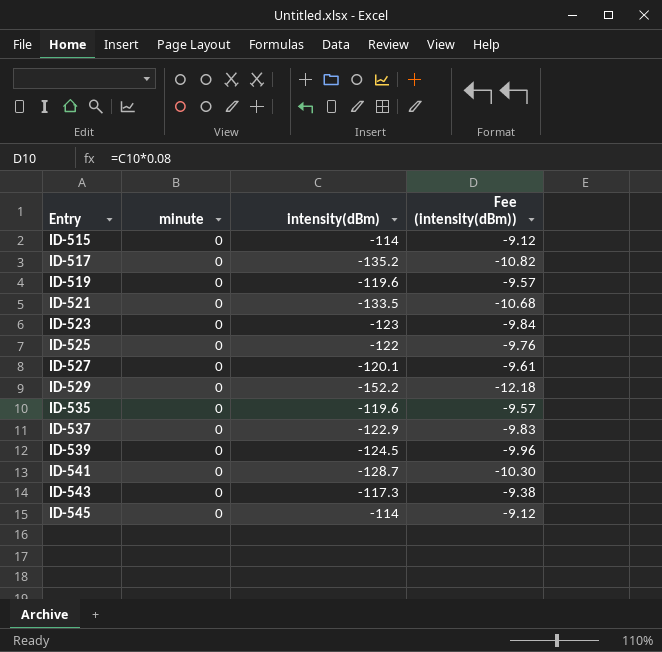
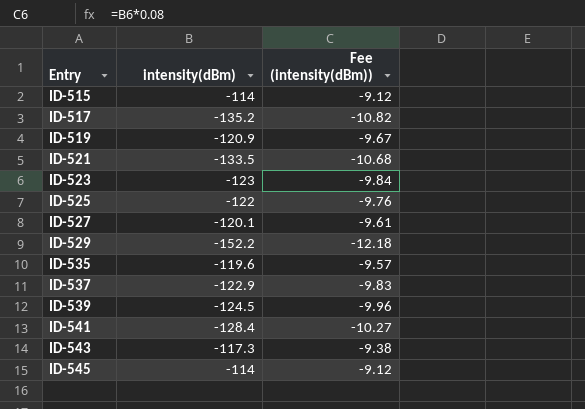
column minute | position: 2 -> none
ID-519 | intensity(dBm): -119.6 -> -120.9
ID-519 | Fee (intensity(dBm)): -9.57 -> -9.67
ID-541 | intensity(dBm): -128.7 -> -128.4
ID-541 | Fee (intensity(dBm)): -10.30 -> -10.27

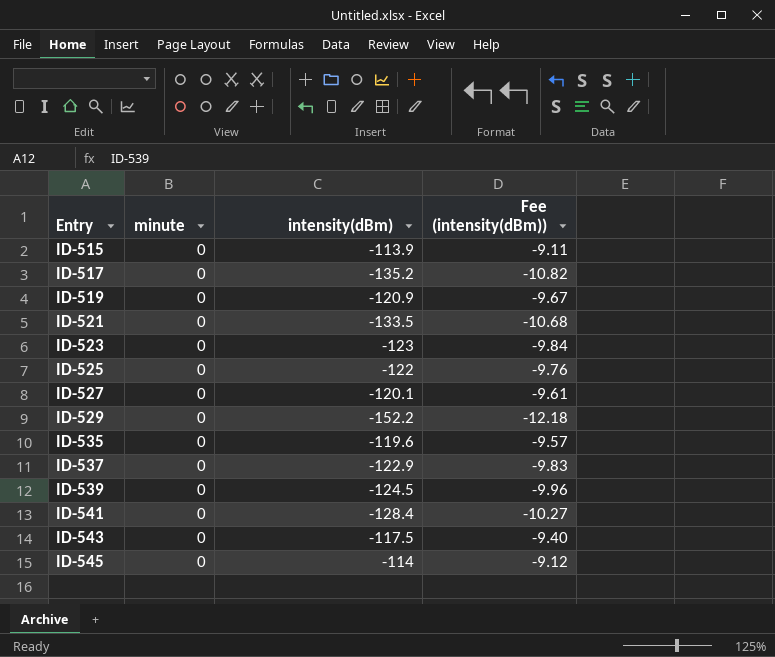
column minute | position: none -> 2
ID-515 | intensity(dBm): -114 -> -113.9
ID-515 | Fee (intensity(dBm)): -9.12 -> -9.11
ID-543 | intensity(dBm): -117.3 -> -117.5
ID-543 | Fee (intensity(dBm)): -9.38 -> -9.40

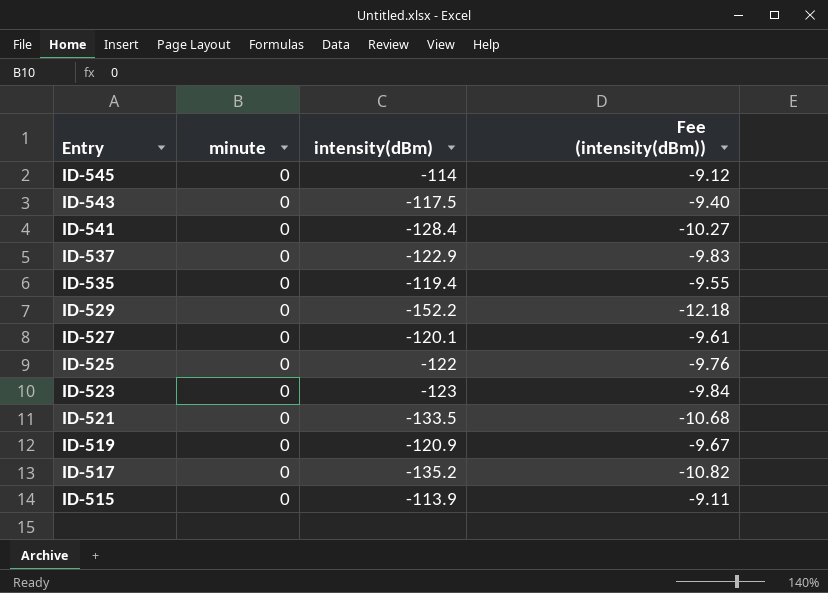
row order: Entry ascending -> Entry descending
row ID-539: 0 | -124.5 | -9.96 -> none
ID-535 | intensity(dBm): -119.6 -> -119.4
ID-535 | Fee (intensity(dBm)): -9.57 -> -9.55

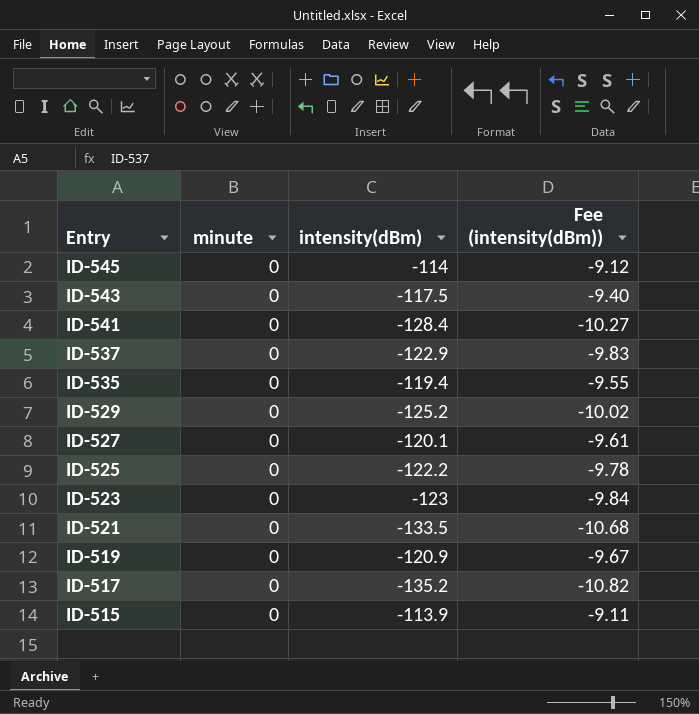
ID-529 | intensity(dBm): -152.2 -> -125.2
ID-529 | Fee (intensity(dBm)): -12.18 -> -10.02
ID-525 | intensity(dBm): -122 -> -122.2
ID-525 | Fee (intensity(dBm)): -9.76 -> -9.78

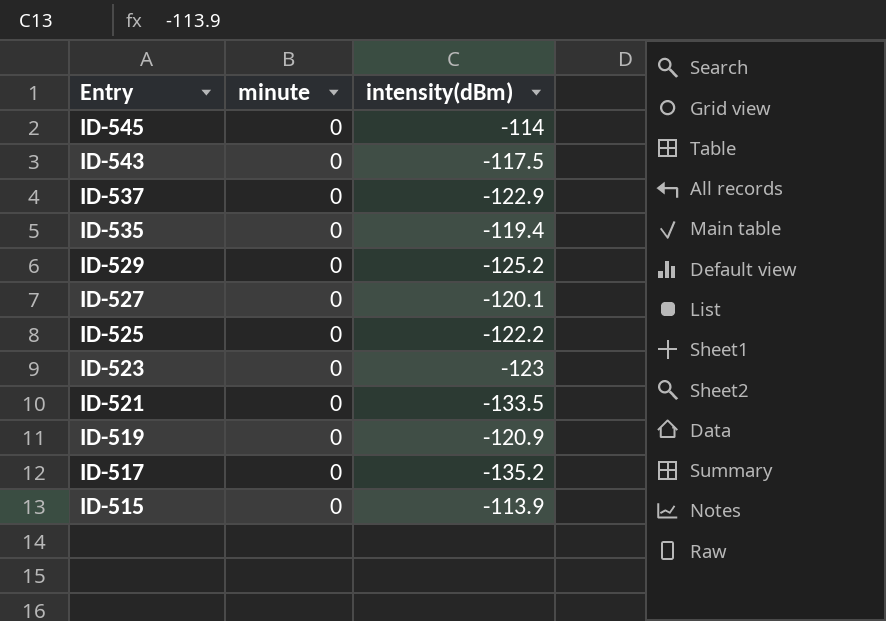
column Fee (intensity(dBm)) | formula: [intensity(dBm)] * 0.08 -> none
row ID-541: 0 | -128.4 | -10.27 -> none

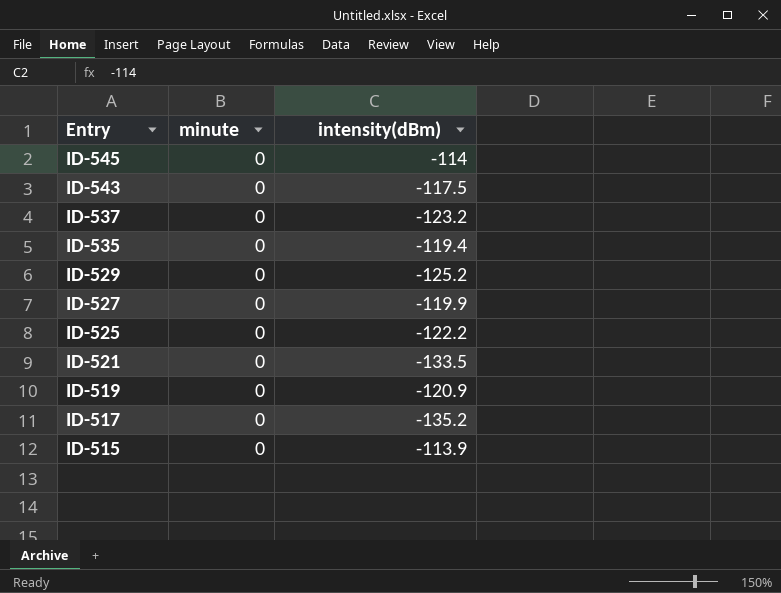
row ID-523: 0 | -123 -> none
ID-537 | intensity(dBm): -122.9 -> -123.2
ID-527 | intensity(dBm): -120.1 -> -119.9

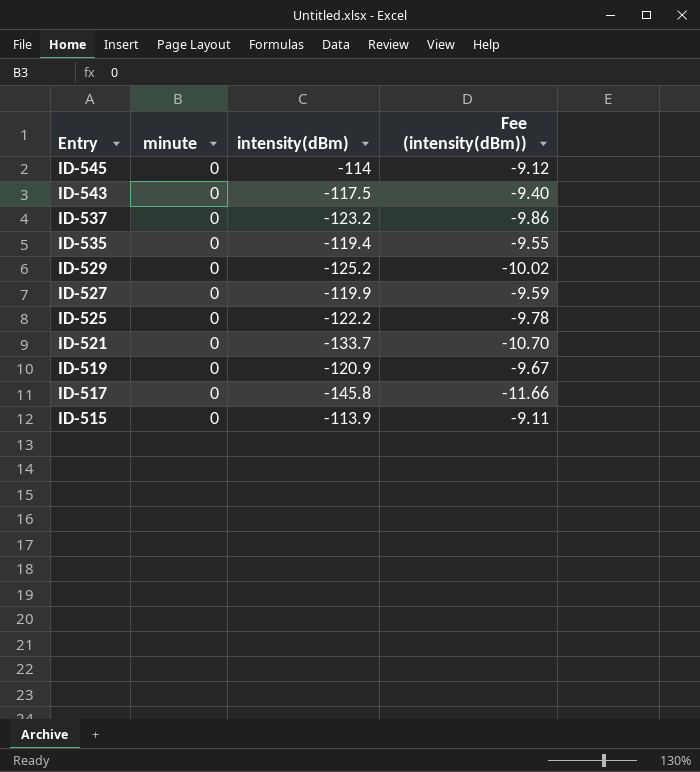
column Fee (intensity(dBm)) | formula: none -> [intensity(dBm)] * 0.08
ID-521 | intensity(dBm): -133.5 -> -133.7
ID-517 | intensity(dBm): -135.2 -> -145.8

